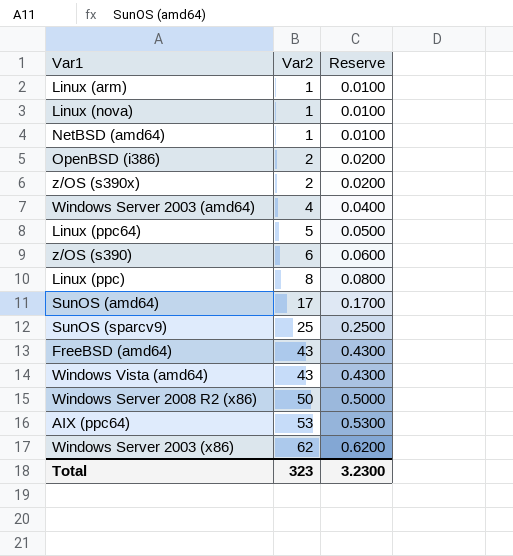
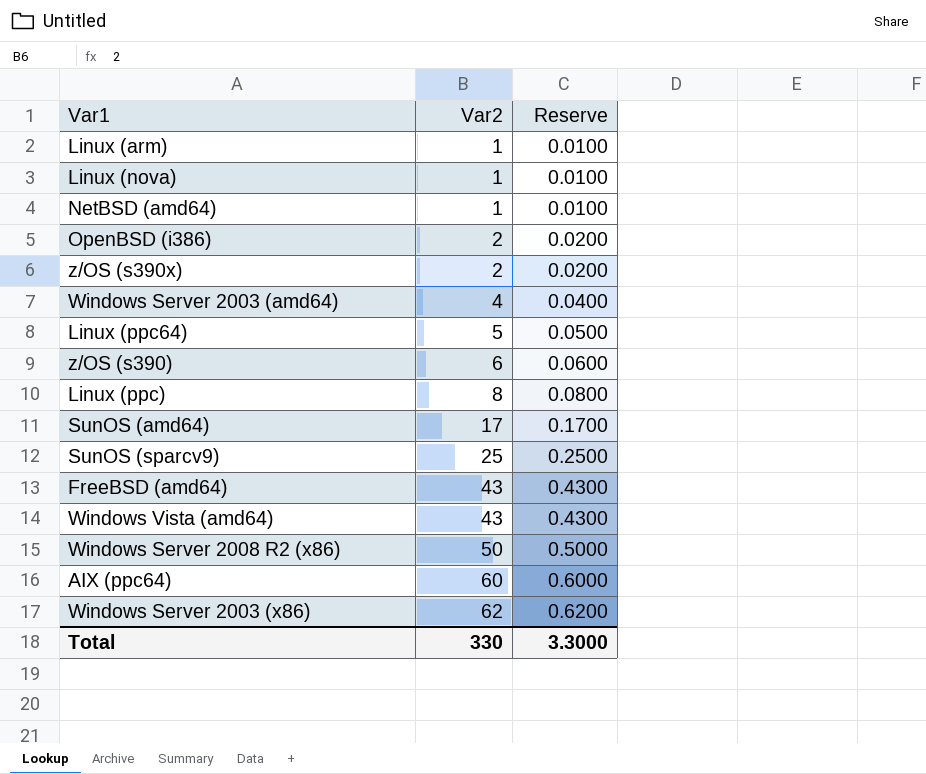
AIX (ppc64) | Var2: 53 -> 60
AIX (ppc64) | Reserve: 0.5300 -> 0.6000
Total | Var2: 323 -> 330
Total | Reserve: 3.2300 -> 3.3000

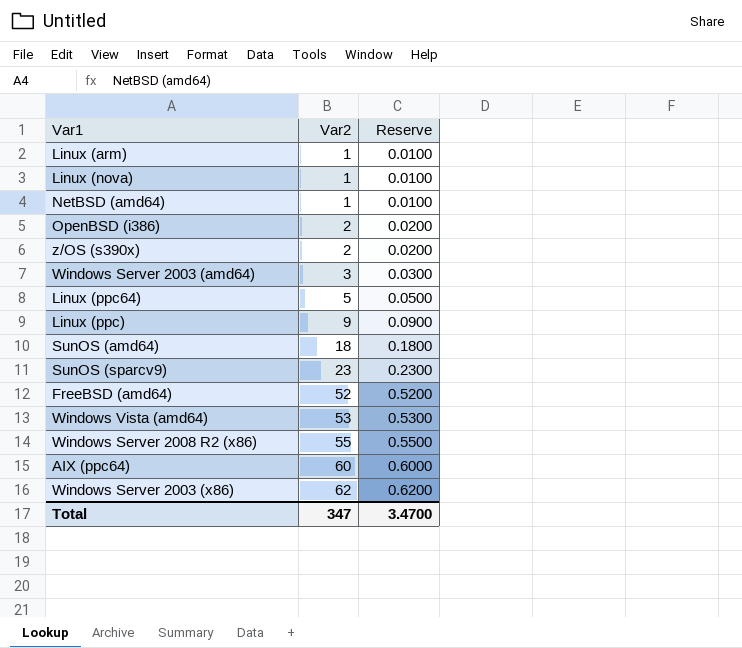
row z/OS (s390): 6 | 0.0600 -> none
Windows Server 2003 (amd64) | Var2: 4 -> 3
Windows Server 2003 (amd64) | Reserve: 0.0400 -> 0.0300
Linux (ppc) | Var2: 8 -> 9
Linux (ppc) | Reserve: 0.0800 -> 0.0900
SunOS (amd64) | Var2: 17 -> 18
SunOS (amd64) | Reserve: 0.1700 -> 0.1800
SunOS (sparcv9) | Var2: 25 -> 23
SunOS (sparcv9) | Reserve: 0.2500 -> 0.2300
FreeBSD (amd64) | Var2: 43 -> 52
FreeBSD (amd64) | Reserve: 0.4300 -> 0.5200
Windows Vista (amd64) | Var2: 43 -> 53
Windows Vista (amd64) | Reserve: 0.4300 -> 0.5300
Windows Server 2008 R2 (x86) | Var2: 50 -> 55
Windows Server 2008 R2 (x86) | Reserve: 0.5000 -> 0.5500
Total | Var2: 330 -> 347
Total | Reserve: 3.3000 -> 3.4700

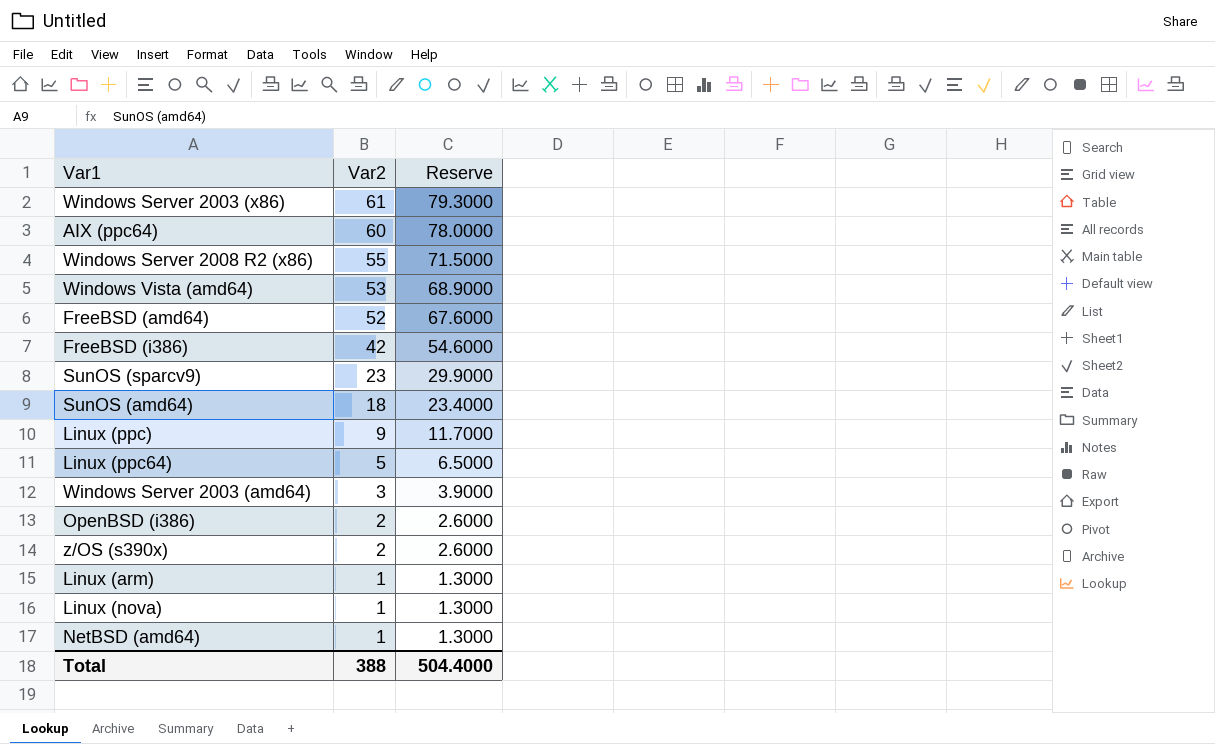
row order: Var2 ascending -> Var2 descending
column Reserve | formula: [Var2] * 0.01 -> [Var2] * 1.3
Windows Server 2003 (x86) | Var2: 62 -> 61
row FreeBSD (i386): none -> 42 | 54.6000
Total | Var2: 347 -> 388
Total | Reserve: 3.4700 -> 504.4000

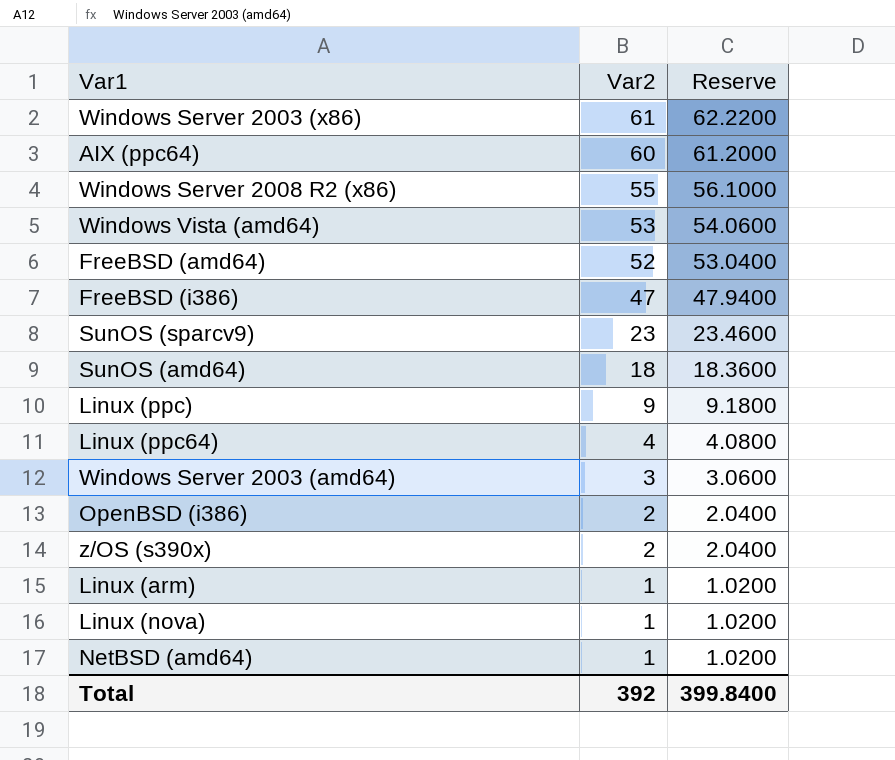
column Reserve | formula: [Var2] * 1.3 -> [Var2] * 1.02
FreeBSD (i386) | Var2: 42 -> 47
Linux (ppc64) | Var2: 5 -> 4
Total | Var2: 388 -> 392
Total | Reserve: 504.4000 -> 399.8400

